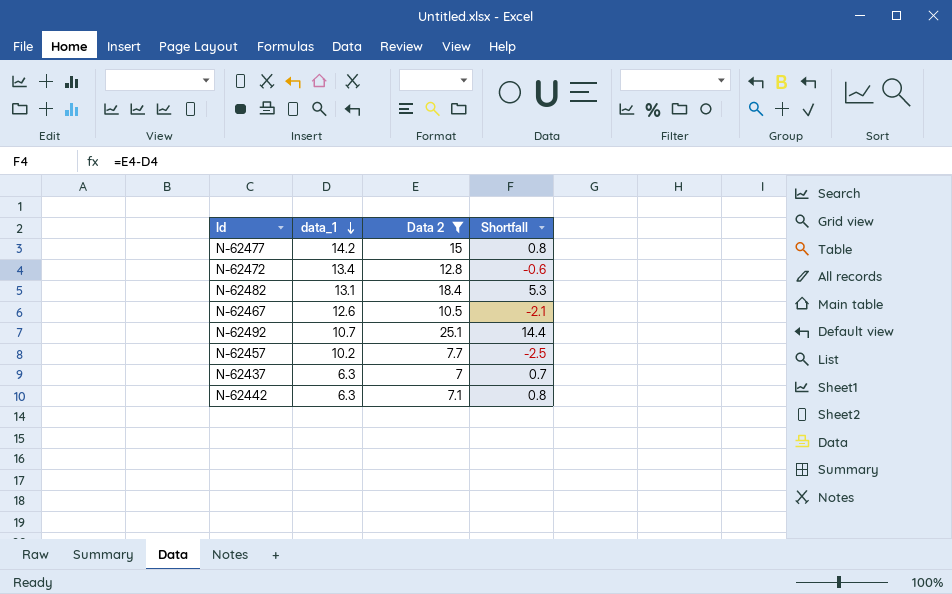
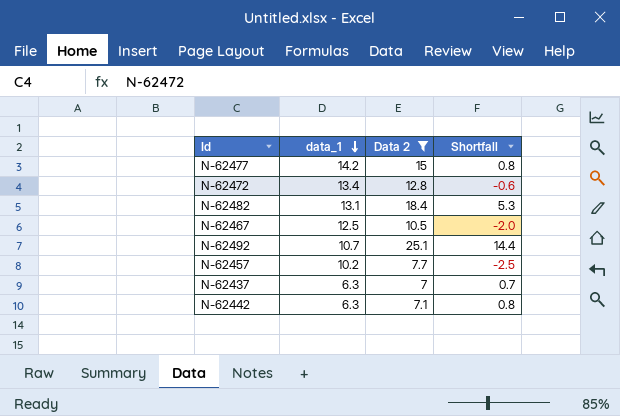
N-62467 | data_1: 12.6 -> 12.5
N-62467 | Shortfall: -2.1 -> -2.0

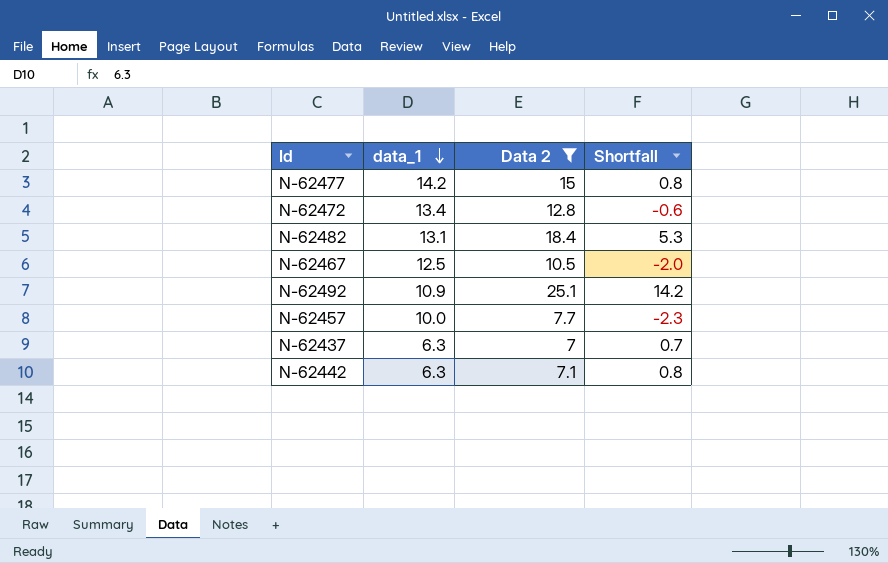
N-62492 | data_1: 10.7 -> 10.9
N-62492 | Shortfall: 14.4 -> 14.2
N-62457 | data_1: 10.2 -> 10.0
N-62457 | Shortfall: -2.5 -> -2.3

